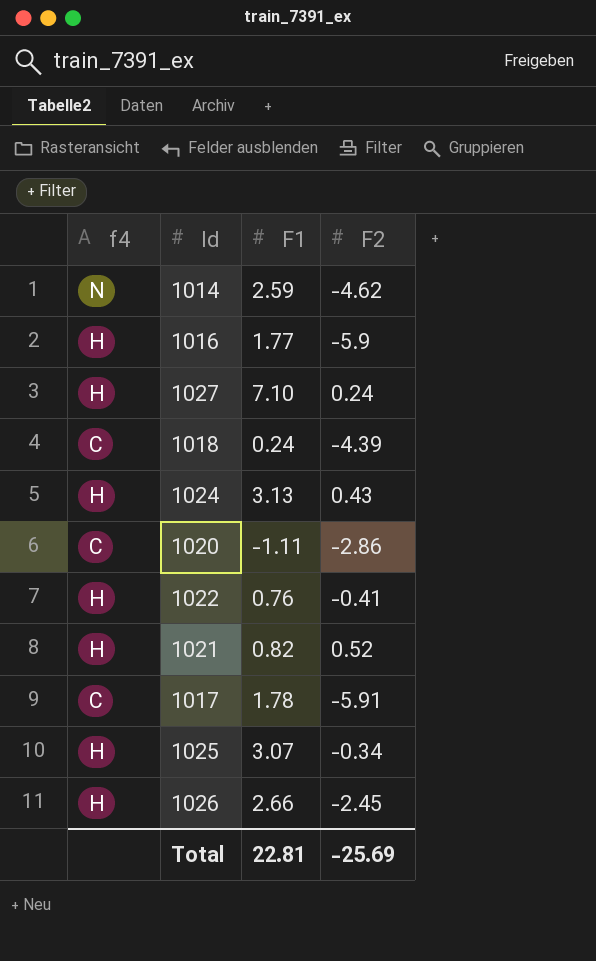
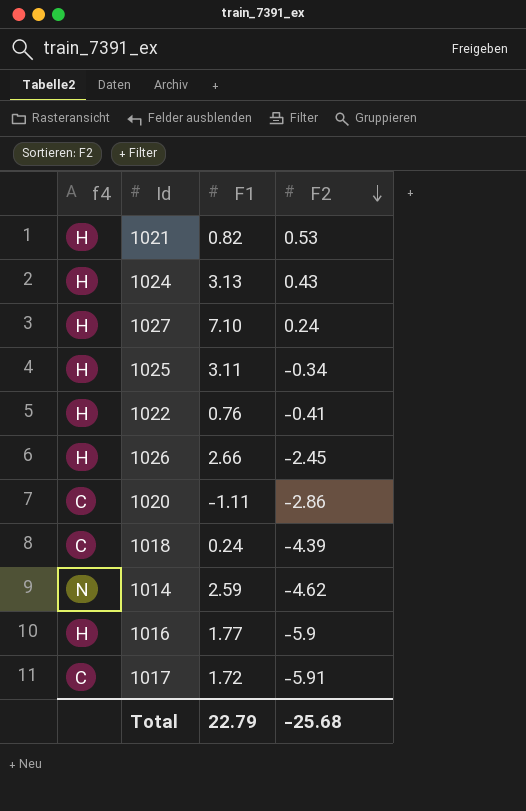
row order: none -> F2 descending
1021 | F2: 0.52 -> 0.53
1025 | F1: 3.07 -> 3.11
1017 | F1: 1.78 -> 1.72
Total | F1: 22.81 -> 22.79
Total | F2: -25.69 -> -25.68

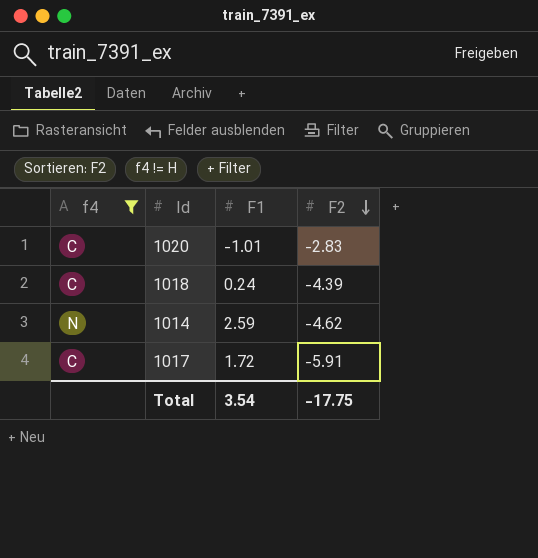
filter: none -> f4 != H
1020 | F1: -1.11 -> -1.01
1020 | F2: -2.86 -> -2.83
Total | F1: 22.79 -> 3.54
Total | F2: -25.68 -> -17.75

